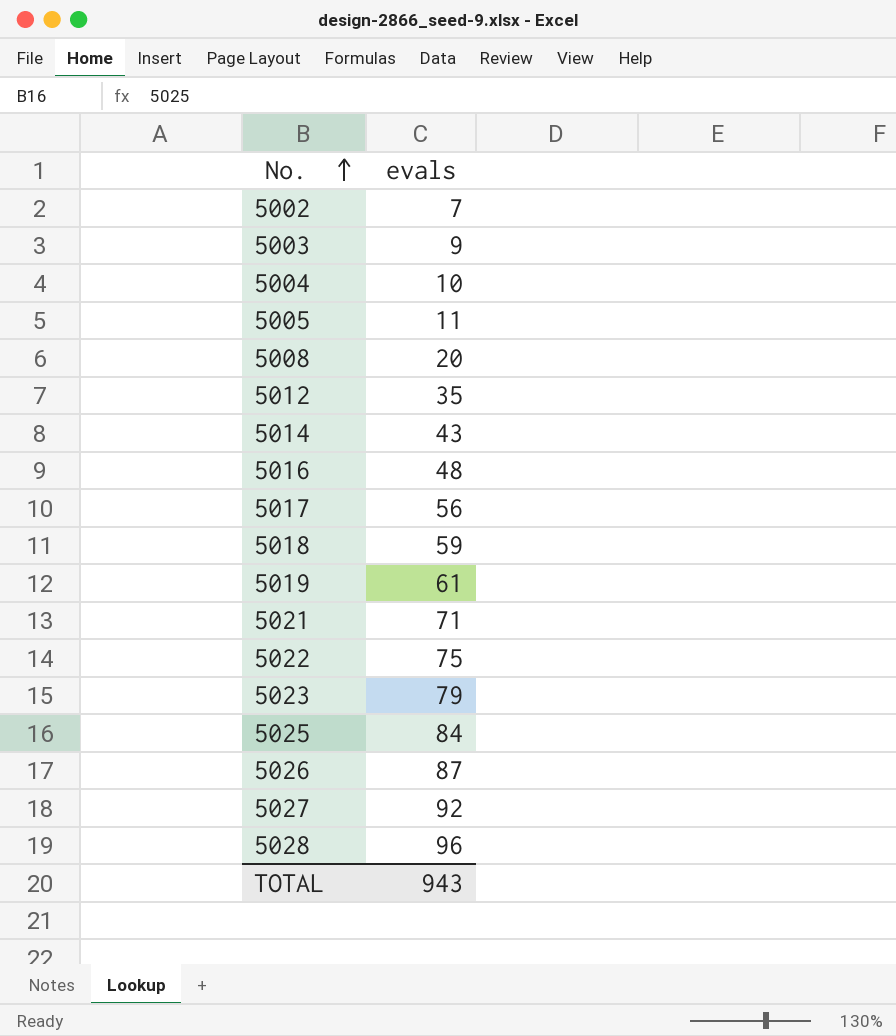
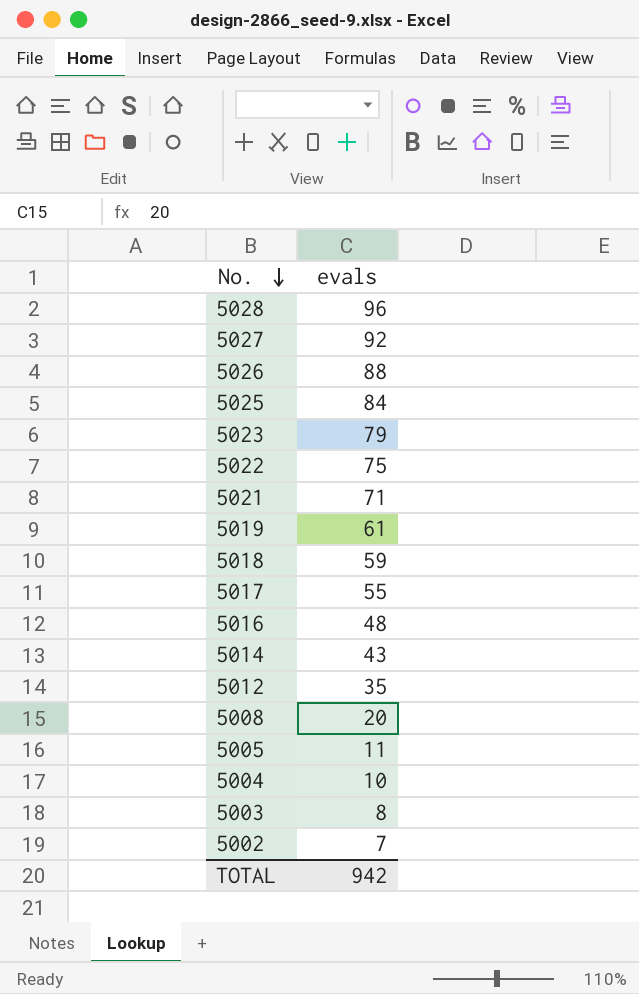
row order: No. ascending -> No. descending
5026 | evals: 87 -> 88
5017 | evals: 56 -> 55
5003 | evals: 9 -> 8
TOTAL | evals: 943 -> 942

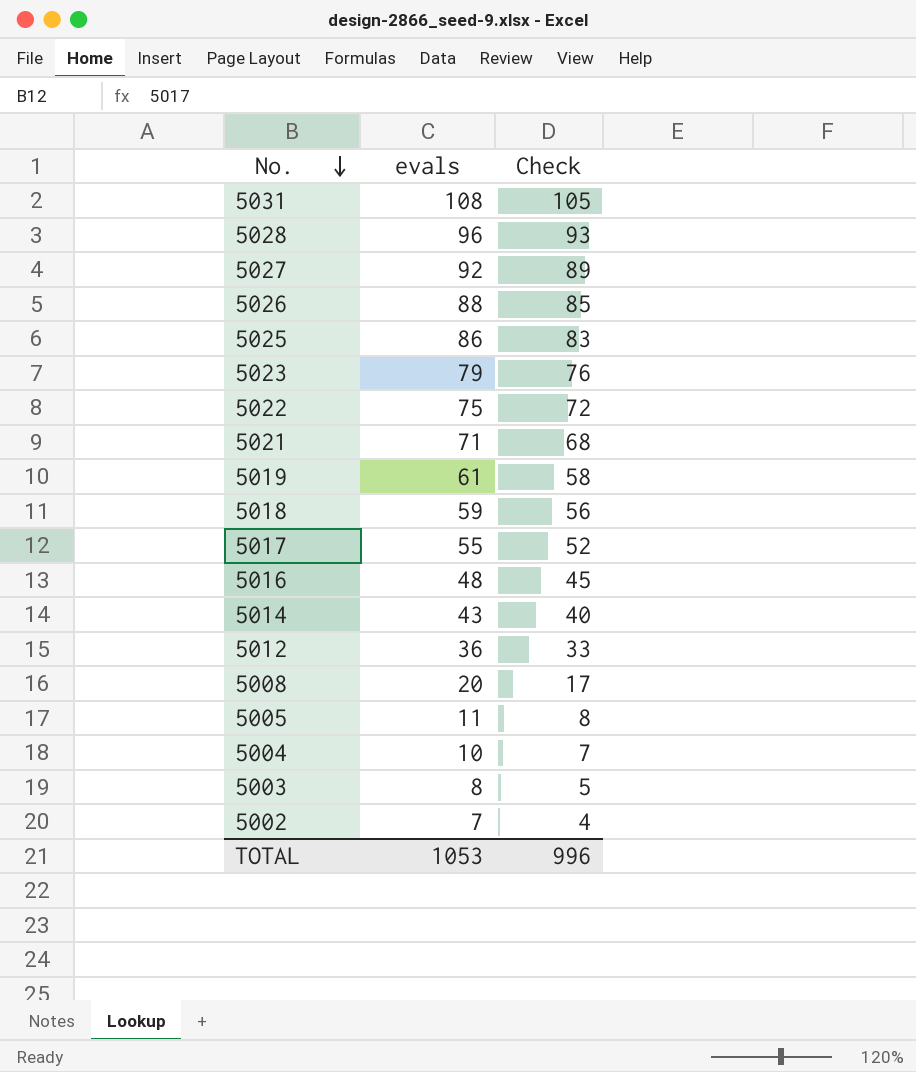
column Check | formula: none -> [evals] - 3
row 5031: none -> 108 | 105
5025 | evals: 84 -> 86
5012 | evals: 35 -> 36
TOTAL | evals: 942 -> 1053

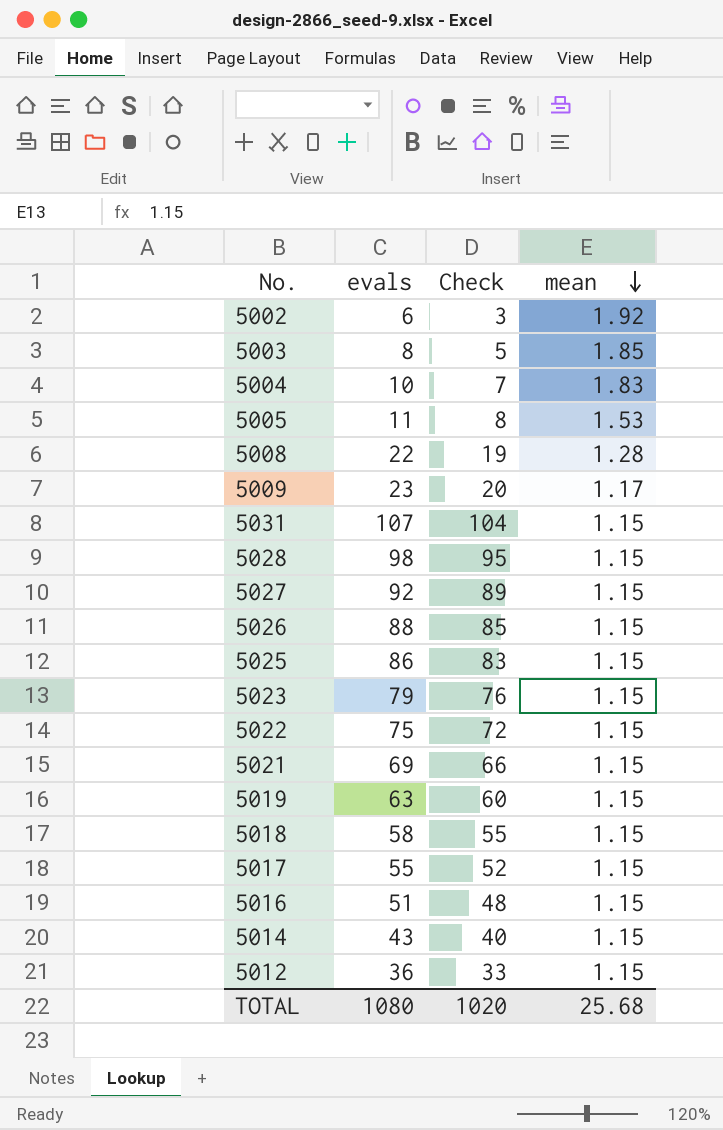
row order: No. descending -> mean descending
column mean | position: none -> 4
5002 | evals: 7 -> 6
5002 | Check: 4 -> 3
5008 | evals: 20 -> 22
5008 | Check: 17 -> 19
row 5009: none -> 23 | 20 | 1.17
5031 | evals: 108 -> 107
5031 | Check: 105 -> 104
5028 | evals: 96 -> 98
5028 | Check: 93 -> 95
5021 | evals: 71 -> 69
5021 | Check: 68 -> 66
5019 | evals: 61 -> 63
5019 | Check: 58 -> 60
5018 | evals: 59 -> 58
5018 | Check: 56 -> 55
5016 | evals: 48 -> 51
5016 | Check: 45 -> 48
TOTAL | evals: 1053 -> 1080
TOTAL | Check: 996 -> 1020

